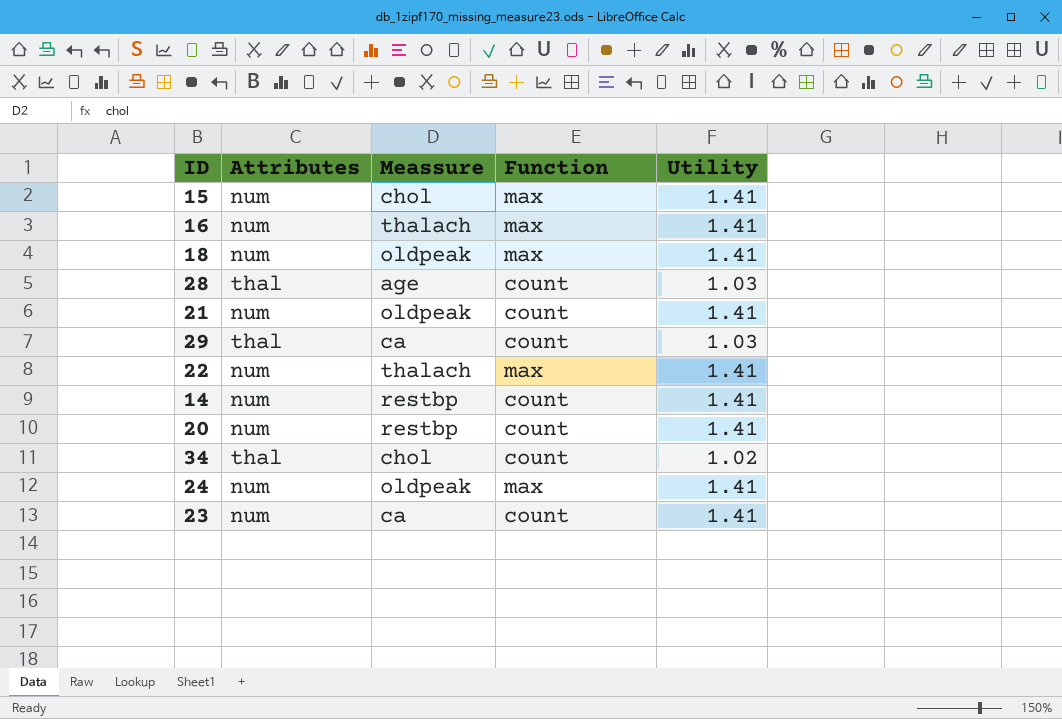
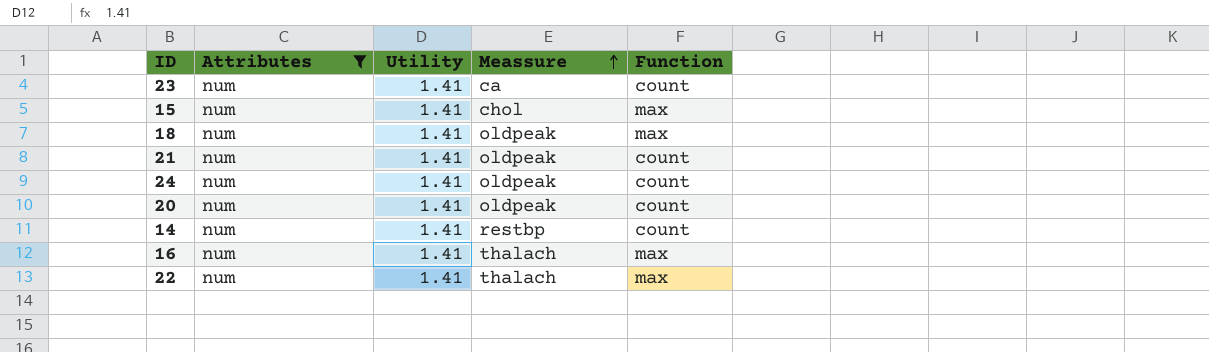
filter: none -> Attributes = num
row order: none -> Meassure ascending
column Utility | position: 5 -> 3
24 | Function: max -> count
20 | Meassure: restbp -> oldpeak

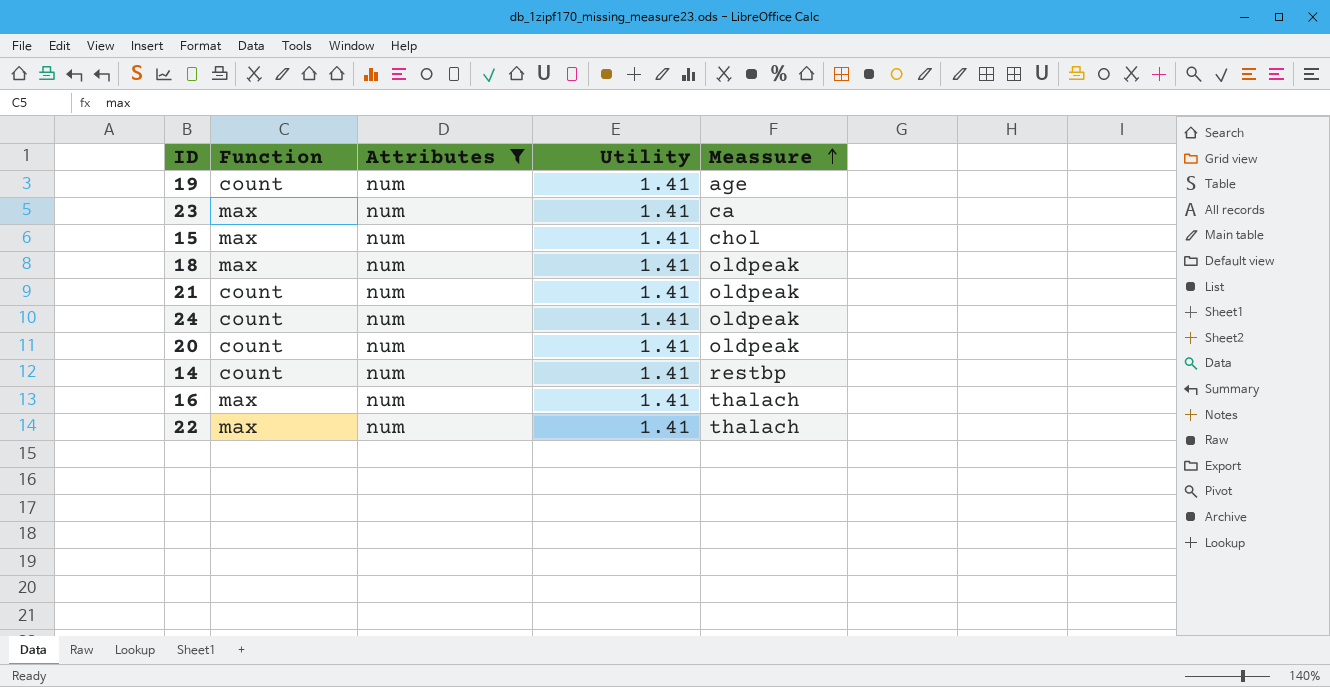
column Function | position: 5 -> 2
row 19: none -> count | num | 1.41 | age
23 | Function: count -> max

